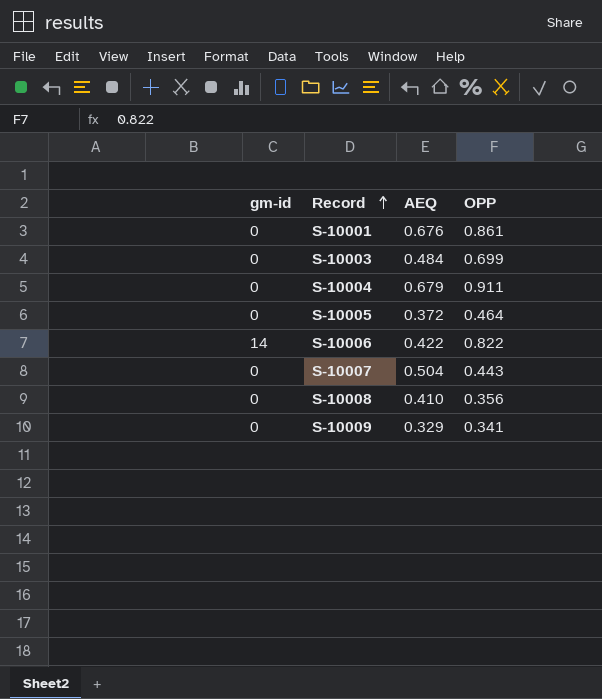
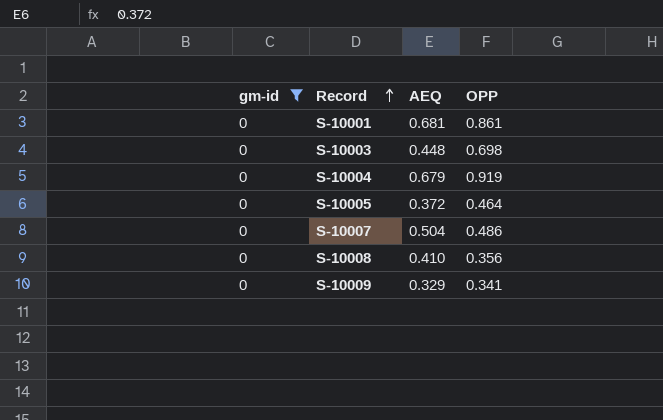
filter: none -> gm-id = 0
S-10001 | AEQ: 0.676 -> 0.681
S-10003 | AEQ: 0.484 -> 0.448
S-10003 | OPP: 0.699 -> 0.698
S-10004 | OPP: 0.911 -> 0.919
S-10007 | OPP: 0.443 -> 0.486

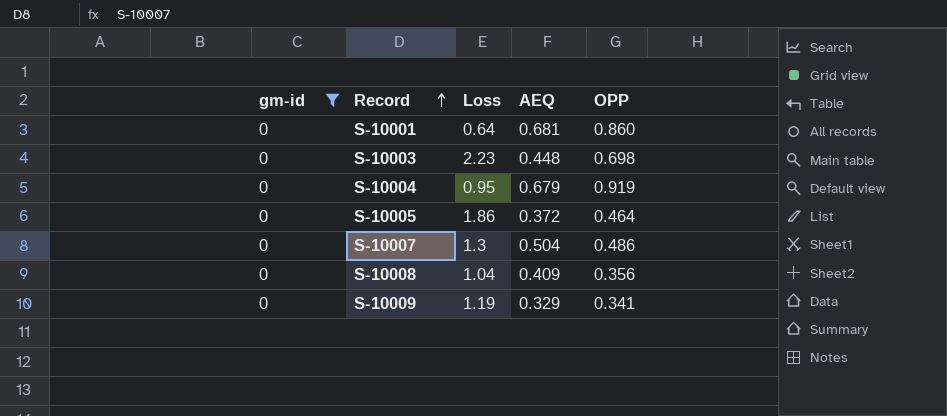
column Loss | position: none -> 3
S-10001 | OPP: 0.861 -> 0.860
S-10008 | AEQ: 0.410 -> 0.409

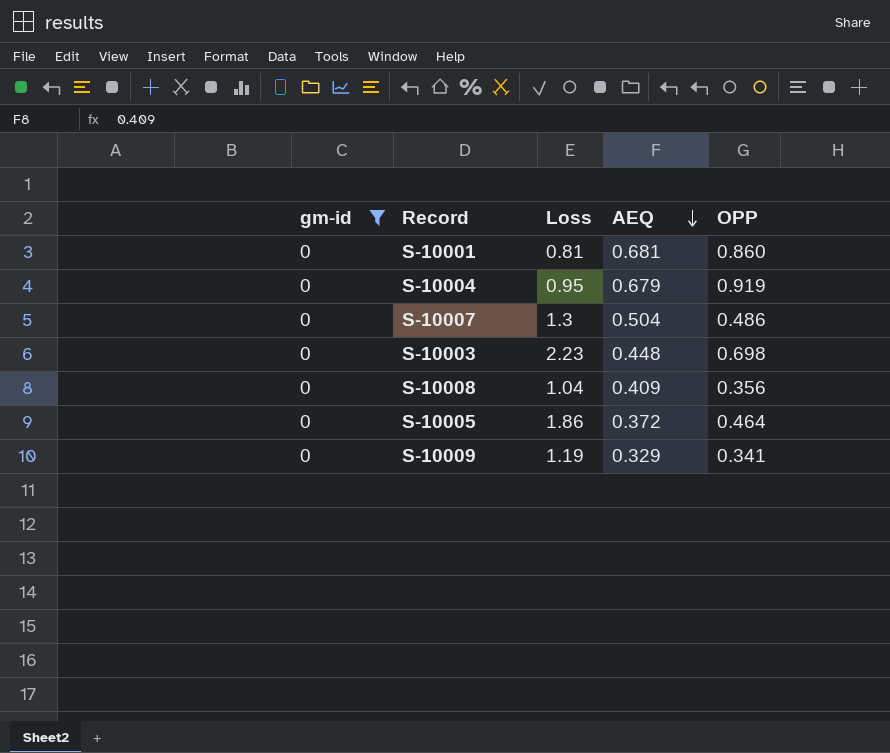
row order: Record ascending -> AEQ descending
S-10001 | Loss: 0.64 -> 0.81

